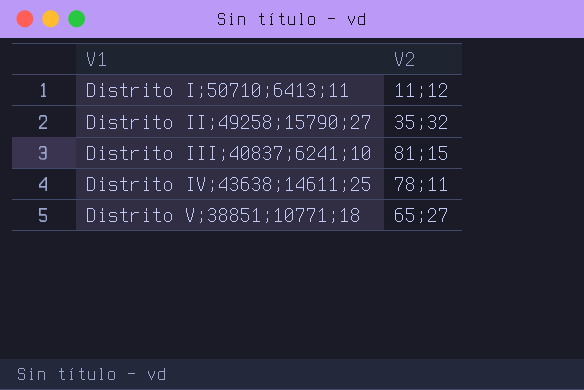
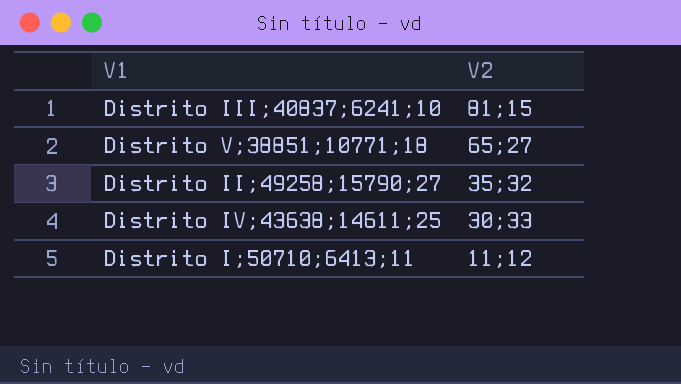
row order: V1 ascending -> V2 descending
Distrito IV;43638;14611;25 | V2: 78;11 -> 30;33

